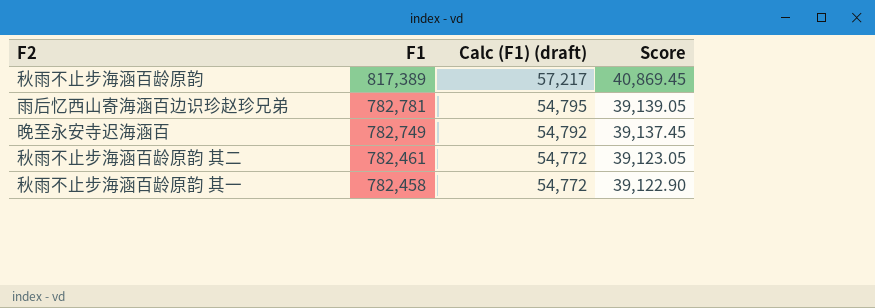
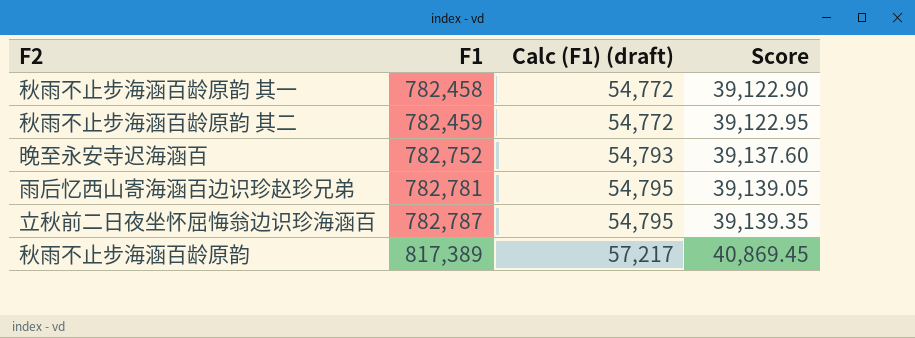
row order: F1 descending -> F1 ascending
秋雨不止步海涵百龄原韵 其二 | F1: 782,461 -> 782,459
秋雨不止步海涵百龄原韵 其二 | Score: 39,123.05 -> 39,122.95
晚至永安寺迟海涵百 | F1: 782,749 -> 782,752
晚至永安寺迟海涵百 | Calc (F1) (draft): 54,792 -> 54,793
晚至永安寺迟海涵百 | Score: 39,137.45 -> 39,137.60
row 立秋前二日夜坐怀屈悔翁边识珍海涵百: none -> 782,787 | 54,795 | 39,139.35

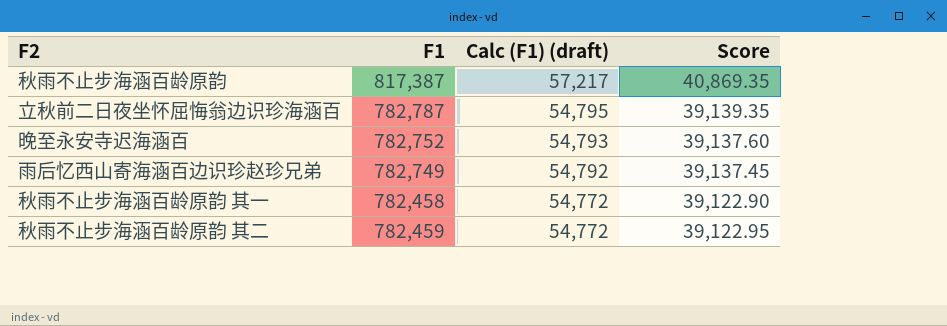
row order: F1 ascending -> Calc (F1) (draft) descending
秋雨不止步海涵百龄原韵 | F1: 817,389 -> 817,387
秋雨不止步海涵百龄原韵 | Score: 40,869.45 -> 40,869.35
雨后忆西山寄海涵百边识珍赵珍兄弟 | F1: 782,781 -> 782,749
雨后忆西山寄海涵百边识珍赵珍兄弟 | Calc (F1) (draft): 54,795 -> 54,792
雨后忆西山寄海涵百边识珍赵珍兄弟 | Score: 39,139.05 -> 39,137.45

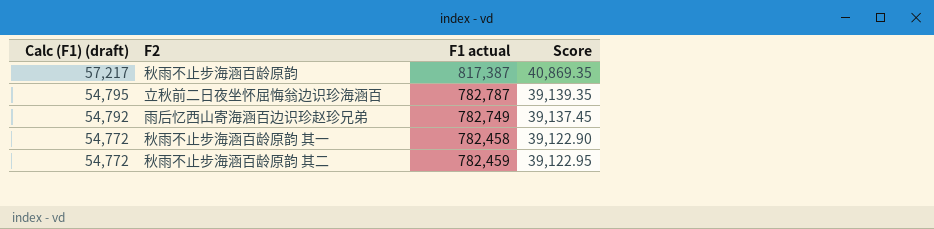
column Calc (F1) (draft) | position: 3 -> 1
column name: F1 -> F1 actual
row 晚至永安寺迟海涵百: 782,752 | 54,793 | 39,137.60 -> none

